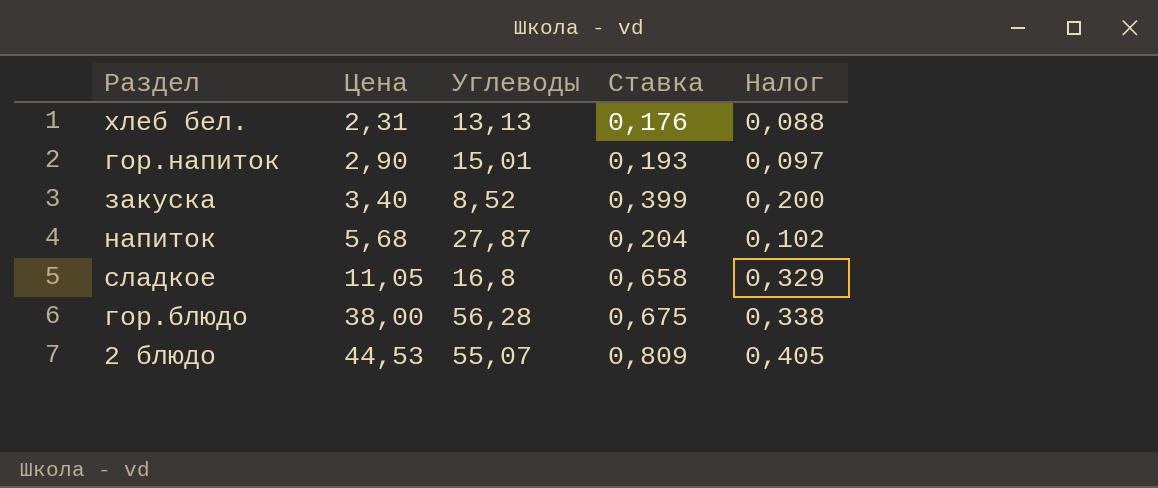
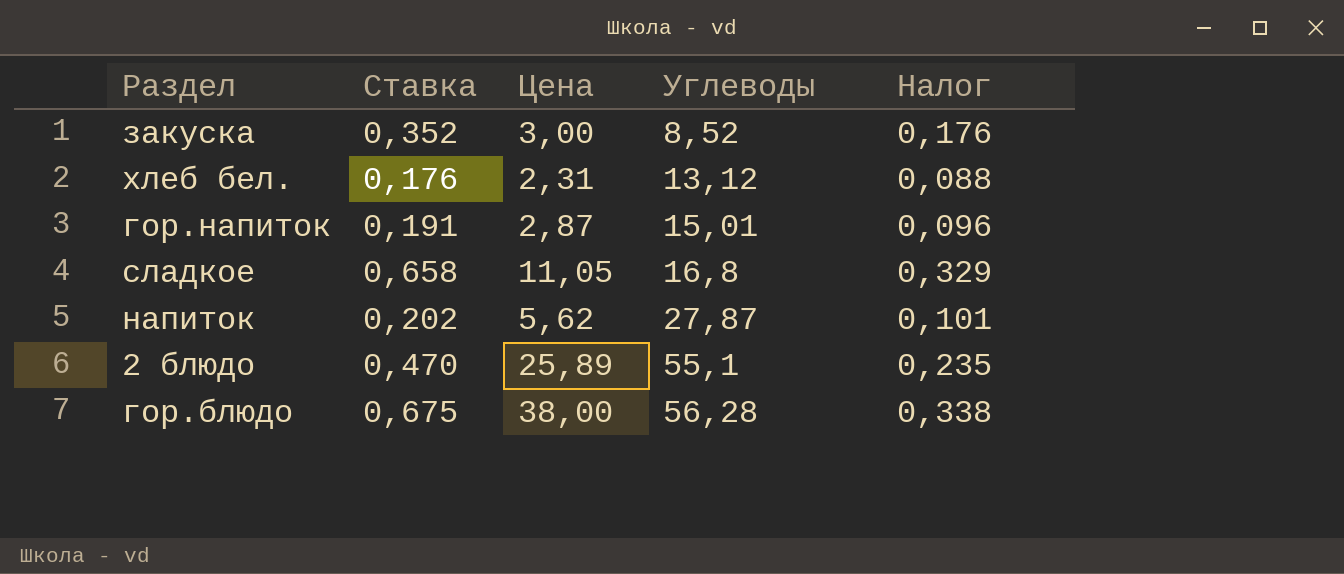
row order: Цена ascending -> Углеводы ascending
column Ставка | position: 4 -> 2
закуска | Ставка: 0,399 -> 0,352
закуска | Цена: 3,40 -> 3,00
закуска | Налог: 0,200 -> 0,176
хлеб бел. | Углеводы: 13,13 -> 13,12
гор.напиток | Ставка: 0,193 -> 0,191
гор.напиток | Цена: 2,90 -> 2,87
гор.напиток | Налог: 0,097 -> 0,096
напиток | Ставка: 0,204 -> 0,202
напиток | Цена: 5,68 -> 5,62
напиток | Налог: 0,102 -> 0,101
2 блюдо | Ставка: 0,809 -> 0,470
2 блюдо | Цена: 44,53 -> 25,89
2 блюдо | Углеводы: 55,07 -> 55,1
2 блюдо | Налог: 0,405 -> 0,235

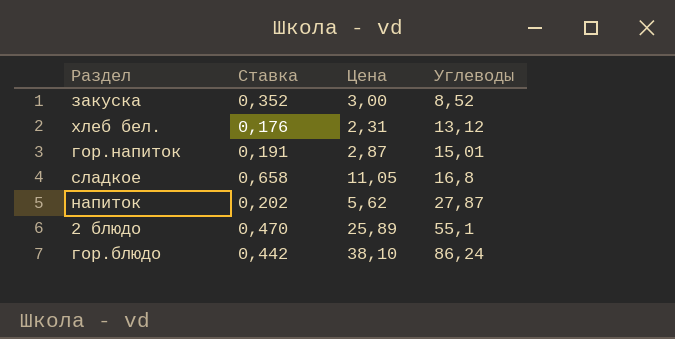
column Налог | formula: [Ставка] * 0,5 -> none
гор.блюдо | Ставка: 0,675 -> 0,442
гор.блюдо | Цена: 38,00 -> 38,10
гор.блюдо | Углеводы: 56,28 -> 86,24

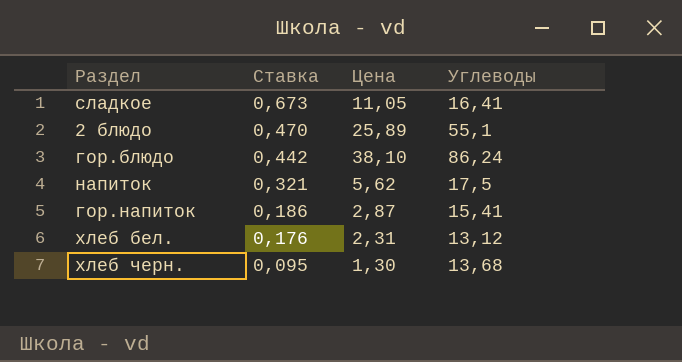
row order: Углеводы ascending -> Ставка descending
row закуска: 0,352 | 3,00 | 8,52 -> none
сладкое | Ставка: 0,658 -> 0,673
сладкое | Углеводы: 16,8 -> 16,41
напиток | Ставка: 0,202 -> 0,321
напиток | Углеводы: 27,87 -> 17,5
гор.напиток | Ставка: 0,191 -> 0,186
гор.напиток | Углеводы: 15,01 -> 15,41
row хлеб черн.: none -> 0,095 | 1,30 | 13,68

